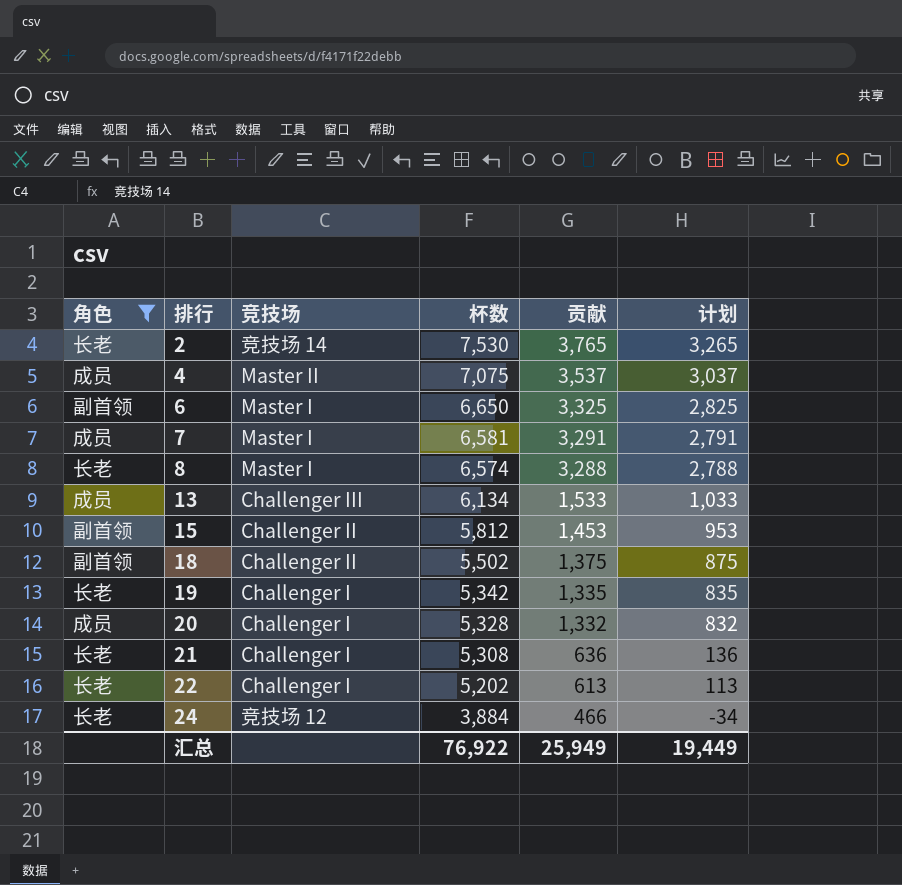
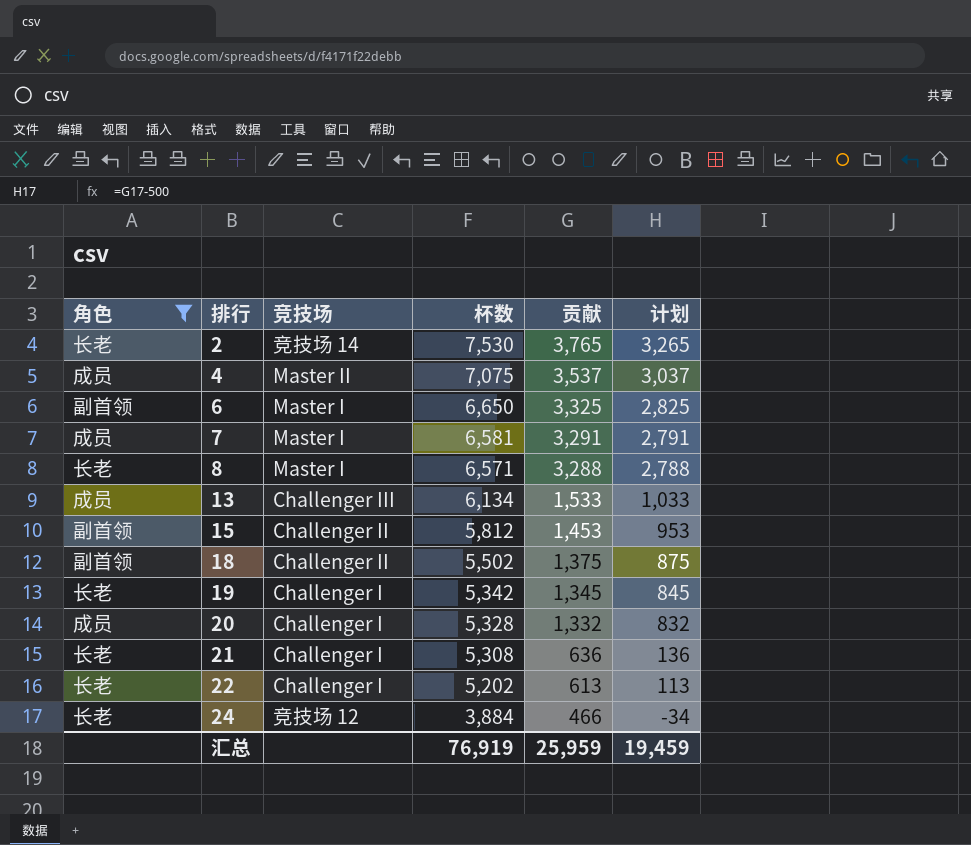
8 | 杯数: 6,574 -> 6,571
19 | 贡献: 1,335 -> 1,345
19 | 计划: 835 -> 845
汇总 | 杯数: 76,922 -> 76,919
汇总 | 贡献: 25,949 -> 25,959
汇总 | 计划: 19,449 -> 19,459

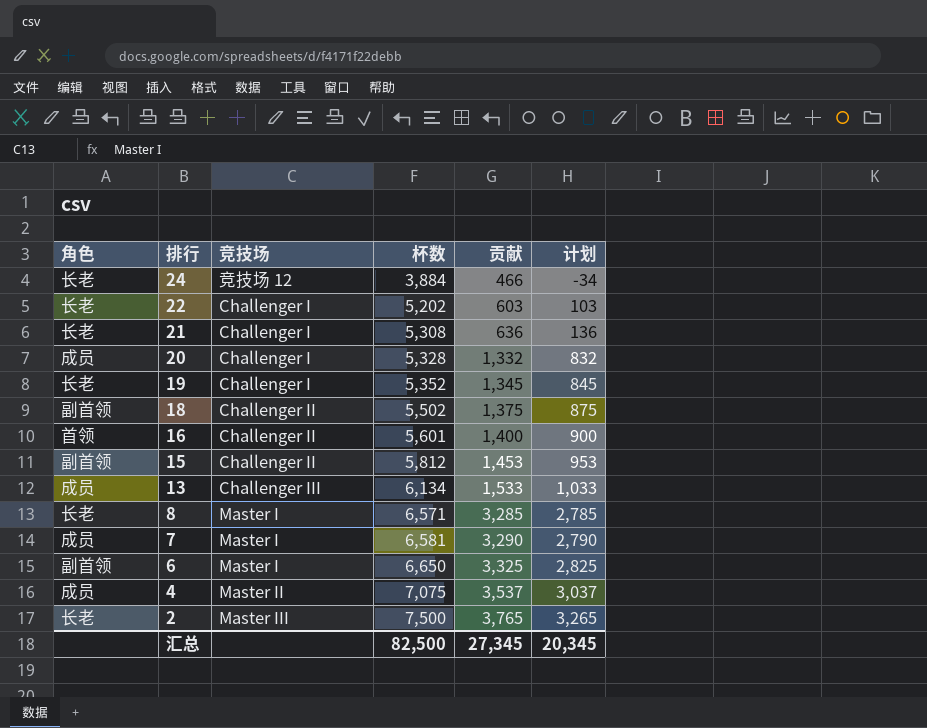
filter: 角色 != 首领 -> none
row order: 排行 ascending -> 排行 descending
22 | 贡献: 613 -> 603
22 | 计划: 113 -> 103
19 | 杯数: 5,342 -> 5,352
8 | 贡献: 3,288 -> 3,285
8 | 计划: 2,788 -> 2,785
7 | 贡献: 3,291 -> 3,290
7 | 计划: 2,791 -> 2,790
2 | 竞技场: 竞技场 14 -> Master III
2 | 杯数: 7,530 -> 7,500
汇总 | 杯数: 76,919 -> 82,500
汇总 | 贡献: 25,959 -> 27,345
汇总 | 计划: 19,459 -> 20,345

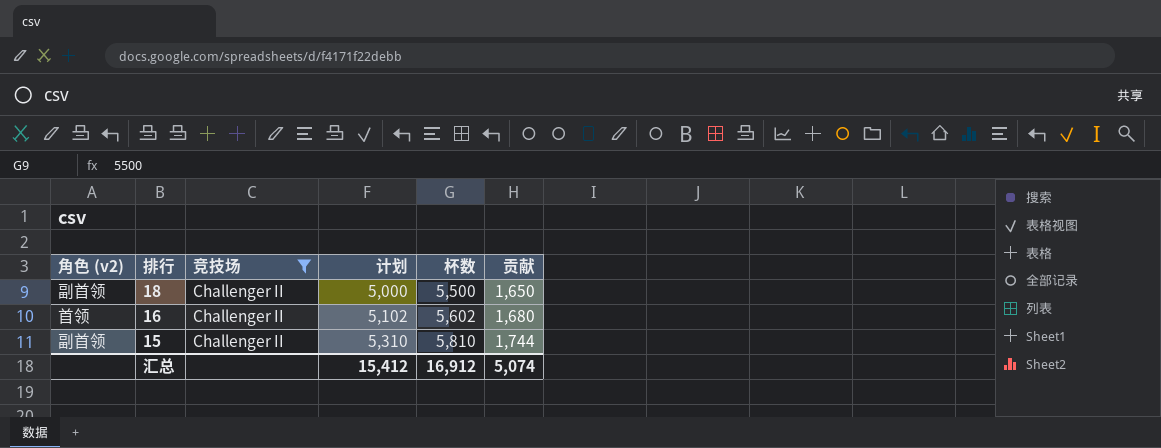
filter: none -> 竞技场 = Challenger II
column name: 角色 -> 角色 (v2)
column 计划 | formula: [贡献] - 500 -> [杯数] - 500
column 计划 | position: 6 -> 4
18 | 杯数: 5,502 -> 5,500
18 | 贡献: 1,375 -> 1,650
16 | 杯数: 5,601 -> 5,602
16 | 贡献: 1,400 -> 1,680
15 | 杯数: 5,812 -> 5,810
15 | 贡献: 1,453 -> 1,744
汇总 | 计划: 20,345 -> 15,412
汇总 | 杯数: 82,500 -> 16,912
汇总 | 贡献: 27,345 -> 5,074

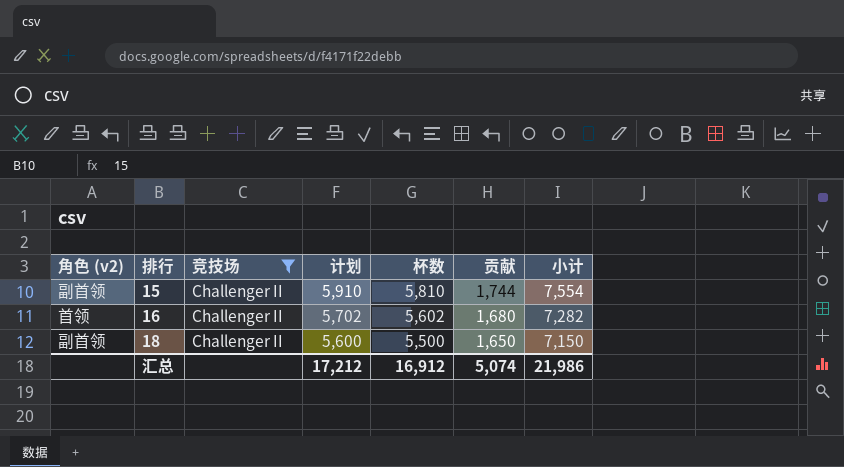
row order: 排行 descending -> 排行 ascending
column 计划 | formula: [杯数] - 500 -> [杯数] + 100
column 小计 | formula: none -> [杯数] + [贡献]
汇总 | 计划: 15,412 -> 17,212

